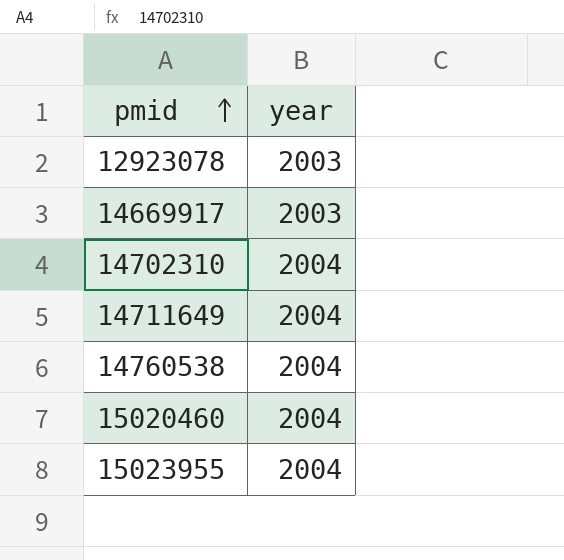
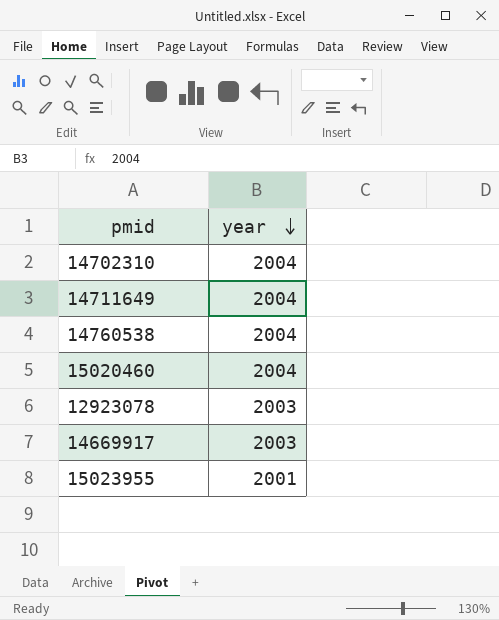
row order: pmid ascending -> year descending
15023955 | year: 2004 -> 2001

